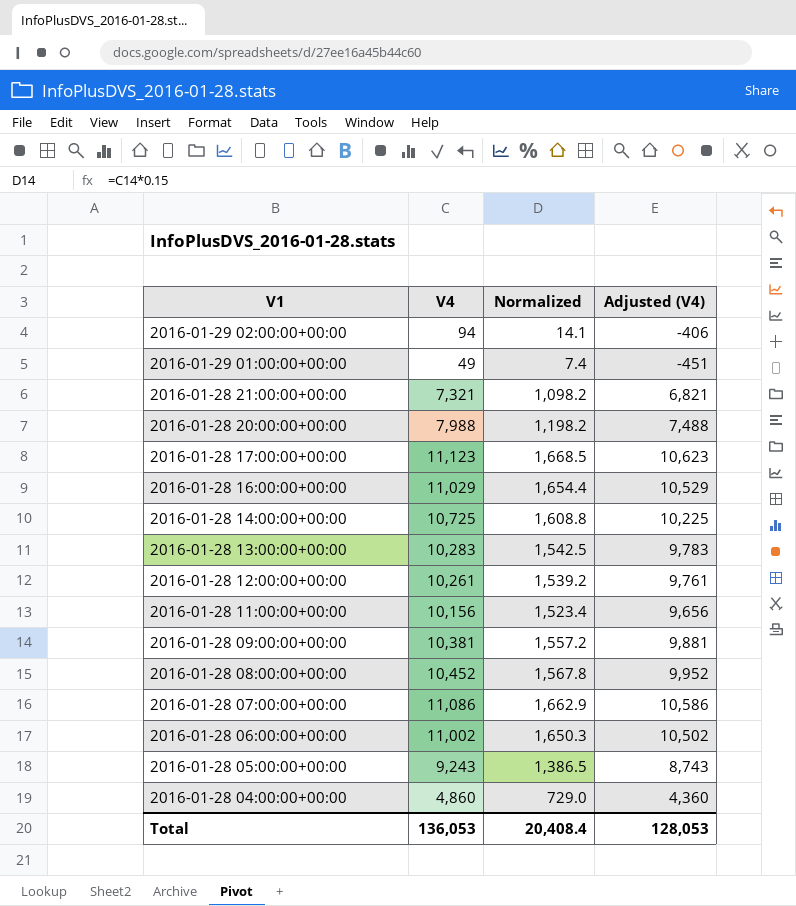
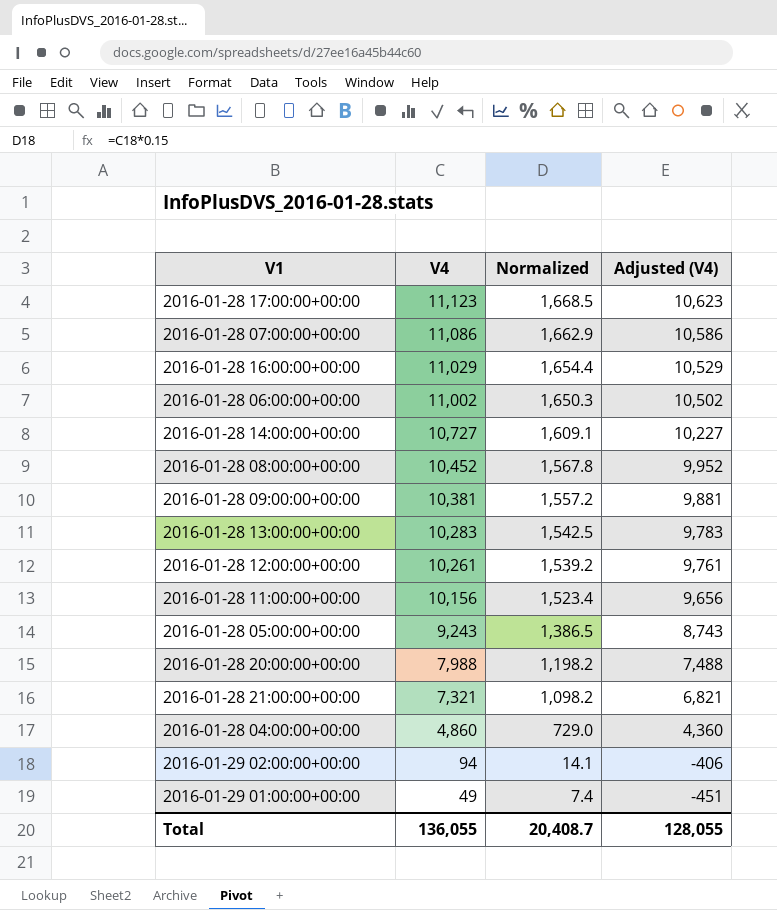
row order: V1 descending -> V4 descending
2016-01-28 14:00:00+00:00 | V4: 10,725 -> 10,727
2016-01-28 14:00:00+00:00 | Normalized: 1,608.8 -> 1,609.1
2016-01-28 14:00:00+00:00 | Adjusted (V4): 10,225 -> 10,227
Total | V4: 136,053 -> 136,055
Total | Normalized: 20,408.4 -> 20,408.7
Total | Adjusted (V4): 128,053 -> 128,055

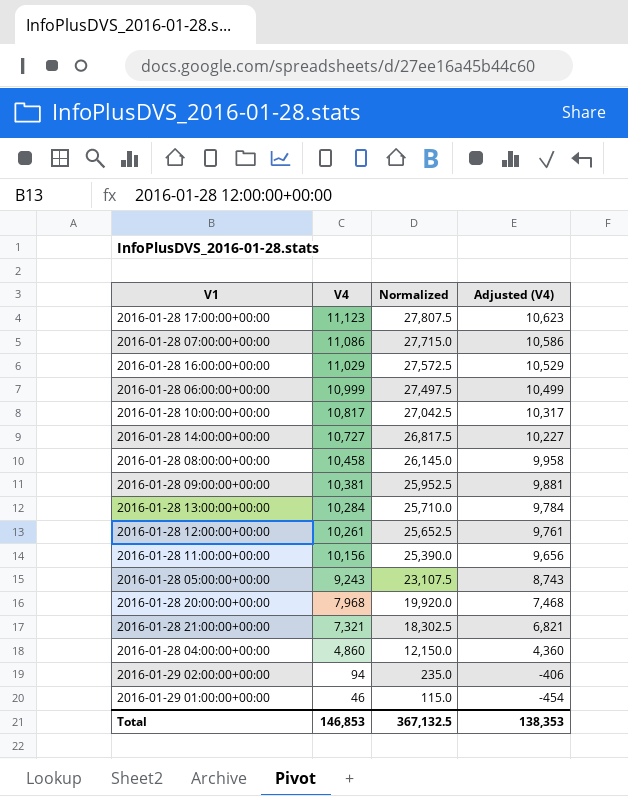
column Normalized | formula: [V4] * 0.15 -> [V4] * 2.5
2016-01-28 06:00:00+00:00 | V4: 11,002 -> 10,999
2016-01-28 06:00:00+00:00 | Adjusted (V4): 10,502 -> 10,499
row 2016-01-28 10:00:00+00:00: none -> 10,817 | 27,042.5 | 10,317
2016-01-28 08:00:00+00:00 | V4: 10,452 -> 10,458
2016-01-28 08:00:00+00:00 | Adjusted (V4): 9,952 -> 9,958
2016-01-28 13:00:00+00:00 | V4: 10,283 -> 10,284
2016-01-28 13:00:00+00:00 | Adjusted (V4): 9,783 -> 9,784
2016-01-28 20:00:00+00:00 | V4: 7,988 -> 7,968
2016-01-28 20:00:00+00:00 | Adjusted (V4): 7,488 -> 7,468
2016-01-29 01:00:00+00:00 | V4: 49 -> 46
2016-01-29 01:00:00+00:00 | Adjusted (V4): -451 -> -454
Total | V4: 136,055 -> 146,853
Total | Normalized: 20,408.7 -> 367,132.5
Total | Adjusted (V4): 128,055 -> 138,353

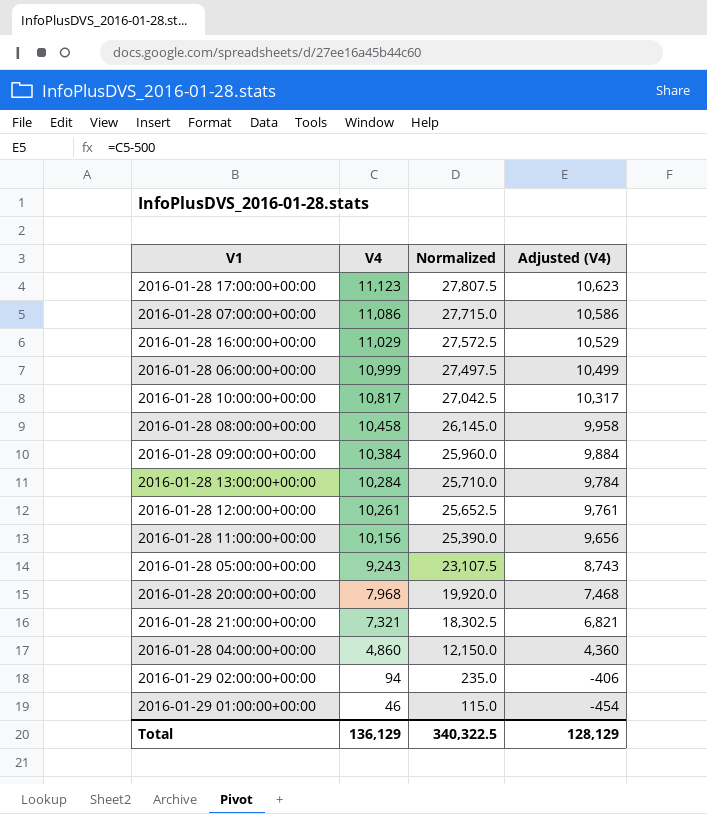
row 2016-01-28 14:00:00+00:00: 10,727 | 26,817.5 | 10,227 -> none
2016-01-28 09:00:00+00:00 | V4: 10,381 -> 10,384
2016-01-28 09:00:00+00:00 | Normalized: 25,952.5 -> 25,960.0
2016-01-28 09:00:00+00:00 | Adjusted (V4): 9,881 -> 9,884
Total | V4: 146,853 -> 136,129
Total | Normalized: 367,132.5 -> 340,322.5
Total | Adjusted (V4): 138,353 -> 128,129

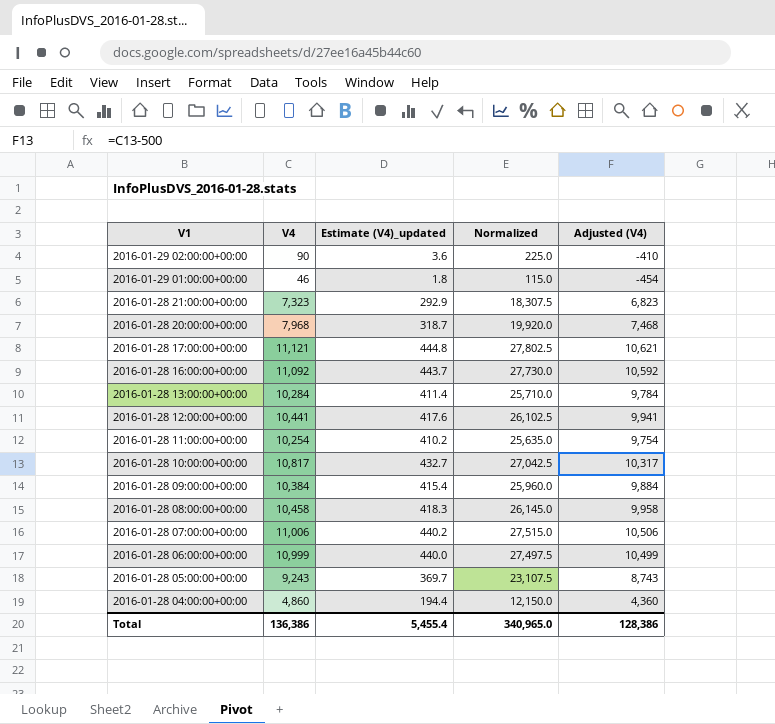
row order: V4 descending -> V1 descending
column Estimate (V4)_updated | formula: none -> [V4] * 0.04
2016-01-29 02:00:00+00:00 | V4: 94 -> 90
2016-01-29 02:00:00+00:00 | Normalized: 235.0 -> 225.0
2016-01-29 02:00:00+00:00 | Adjusted (V4): -406 -> -410
2016-01-28 21:00:00+00:00 | V4: 7,321 -> 7,323
2016-01-28 21:00:00+00:00 | Normalized: 18,302.5 -> 18,307.5
2016-01-28 21:00:00+00:00 | Adjusted (V4): 6,821 -> 6,823
2016-01-28 17:00:00+00:00 | V4: 11,123 -> 11,121
2016-01-28 17:00:00+00:00 | Normalized: 27,807.5 -> 27,802.5
2016-01-28 17:00:00+00:00 | Adjusted (V4): 10,623 -> 10,621
2016-01-28 16:00:00+00:00 | V4: 11,029 -> 11,092
2016-01-28 16:00:00+00:00 | Normalized: 27,572.5 -> 27,730.0
2016-01-28 16:00:00+00:00 | Adjusted (V4): 10,529 -> 10,592
2016-01-28 12:00:00+00:00 | V4: 10,261 -> 10,441
2016-01-28 12:00:00+00:00 | Normalized: 25,652.5 -> 26,102.5
2016-01-28 12:00:00+00:00 | Adjusted (V4): 9,761 -> 9,941
2016-01-28 11:00:00+00:00 | V4: 10,156 -> 10,254
2016-01-28 11:00:00+00:00 | Normalized: 25,390.0 -> 25,635.0
2016-01-28 11:00:00+00:00 | Adjusted (V4): 9,656 -> 9,754
2016-01-28 07:00:00+00:00 | V4: 11,086 -> 11,006
2016-01-28 07:00:00+00:00 | Normalized: 27,715.0 -> 27,515.0
2016-01-28 07:00:00+00:00 | Adjusted (V4): 10,586 -> 10,506
Total | V4: 136,129 -> 136,386
Total | Normalized: 340,322.5 -> 340,965.0
Total | Adjusted (V4): 128,129 -> 128,386

